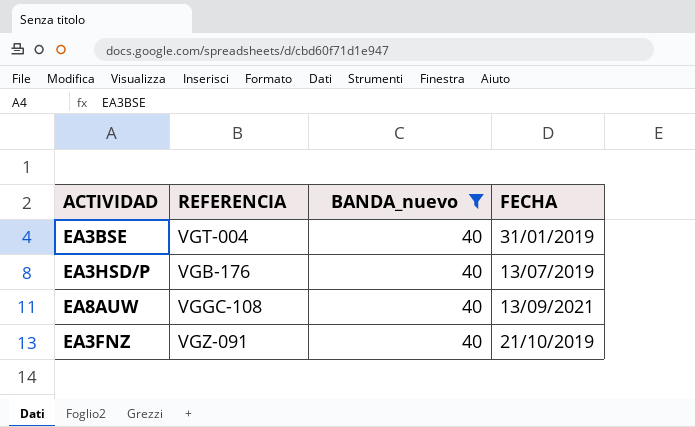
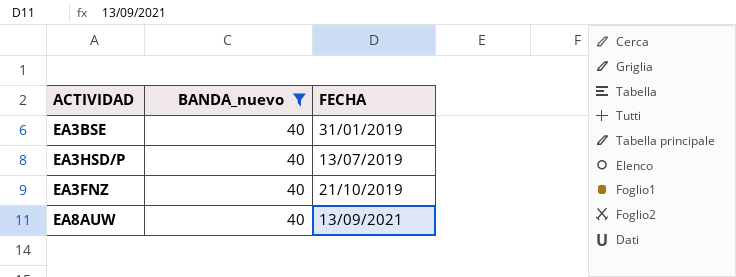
row order: none -> FECHA ascending
column REFERENCIA | position: 2 -> none

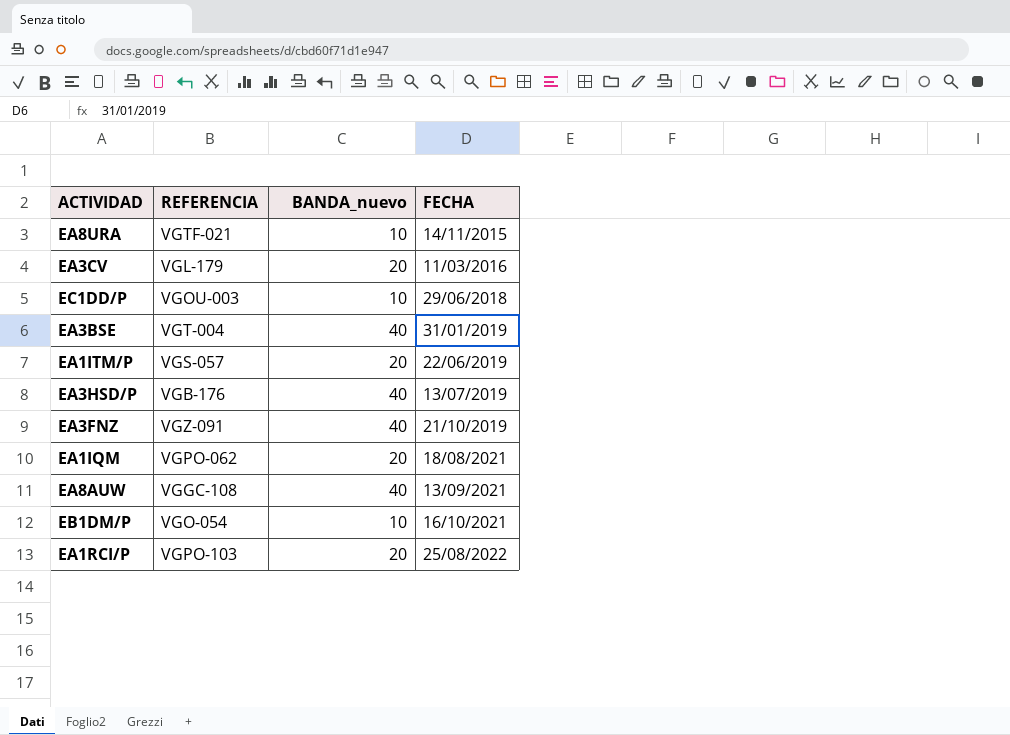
filter: BANDA_nuevo = 40 -> none
column REFERENCIA | position: none -> 2

